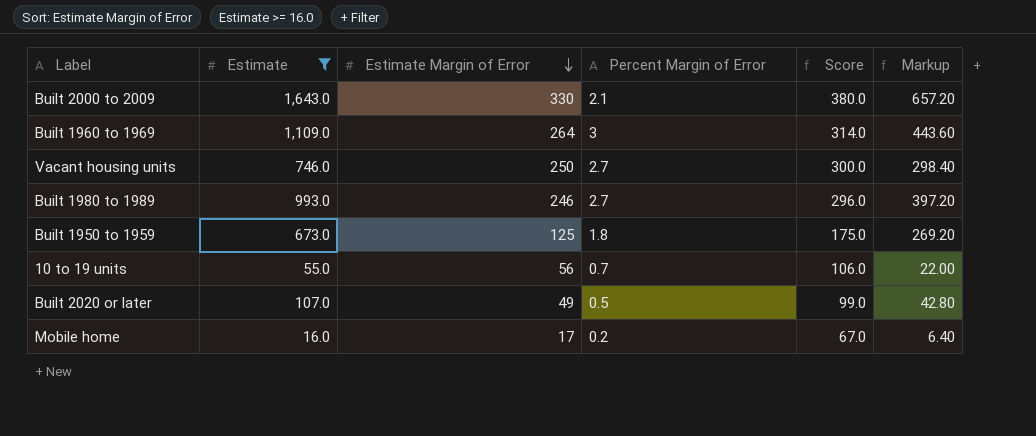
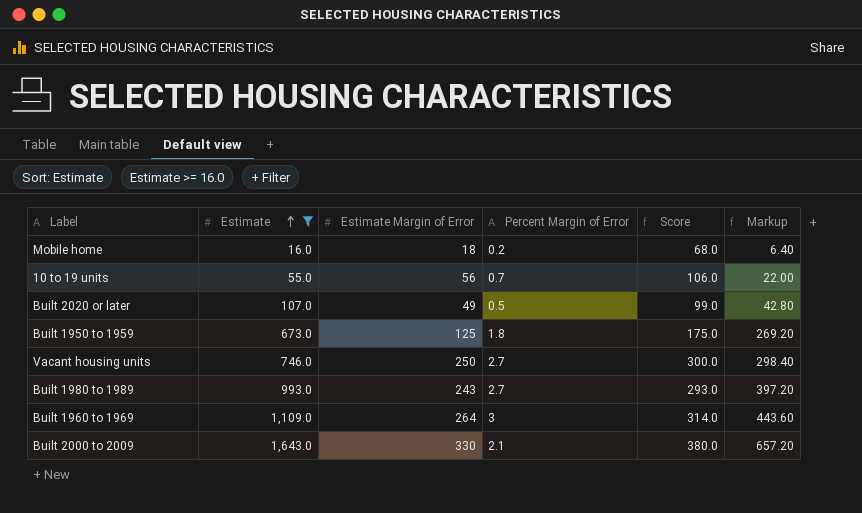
row order: Estimate Margin of Error descending -> Estimate ascending
Mobile home | Estimate Margin of Error: 17 -> 18
Mobile home | Score: 67.0 -> 68.0
Built 1980 to 1989 | Estimate Margin of Error: 246 -> 243
Built 1980 to 1989 | Score: 296.0 -> 293.0

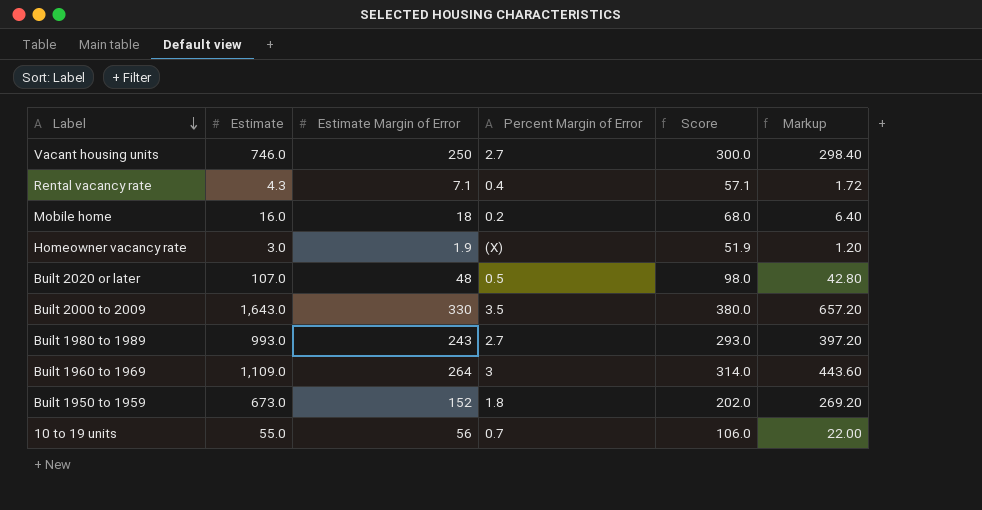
filter: Estimate >= 16.0 -> none
row order: Estimate ascending -> Label descending
Built 2020 or later | Estimate Margin of Error: 49 -> 48
Built 2020 or later | Score: 99.0 -> 98.0
Built 2000 to 2009 | Percent Margin of Error: 2.1 -> 3.5
Built 1950 to 1959 | Estimate Margin of Error: 125 -> 152
Built 1950 to 1959 | Score: 175.0 -> 202.0

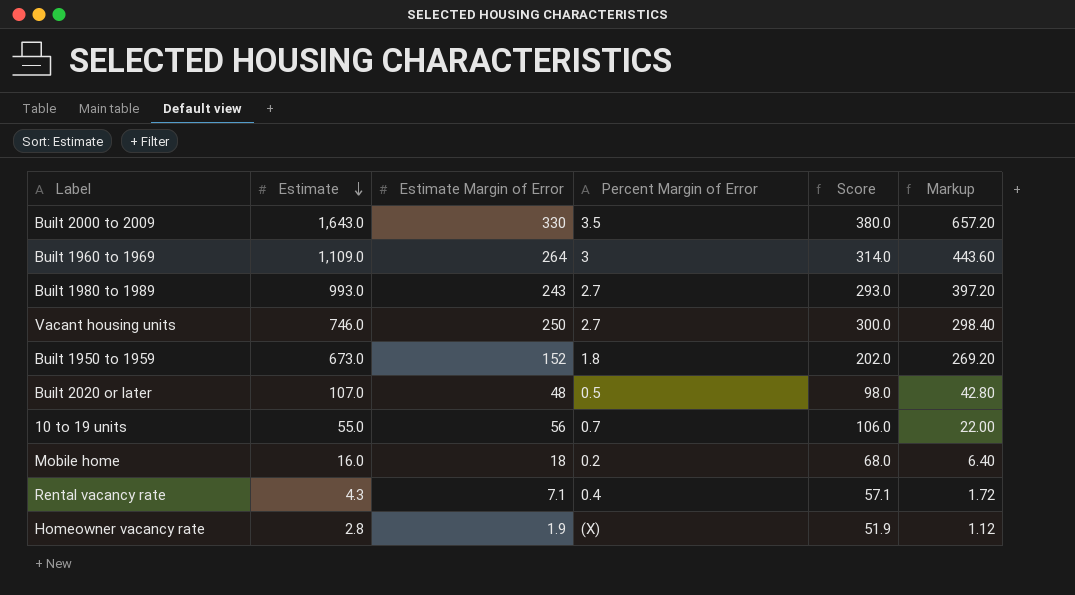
row order: Label descending -> Estimate descending
Homeowner vacancy rate | Estimate: 3.0 -> 2.8
Homeowner vacancy rate | Markup: 1.20 -> 1.12

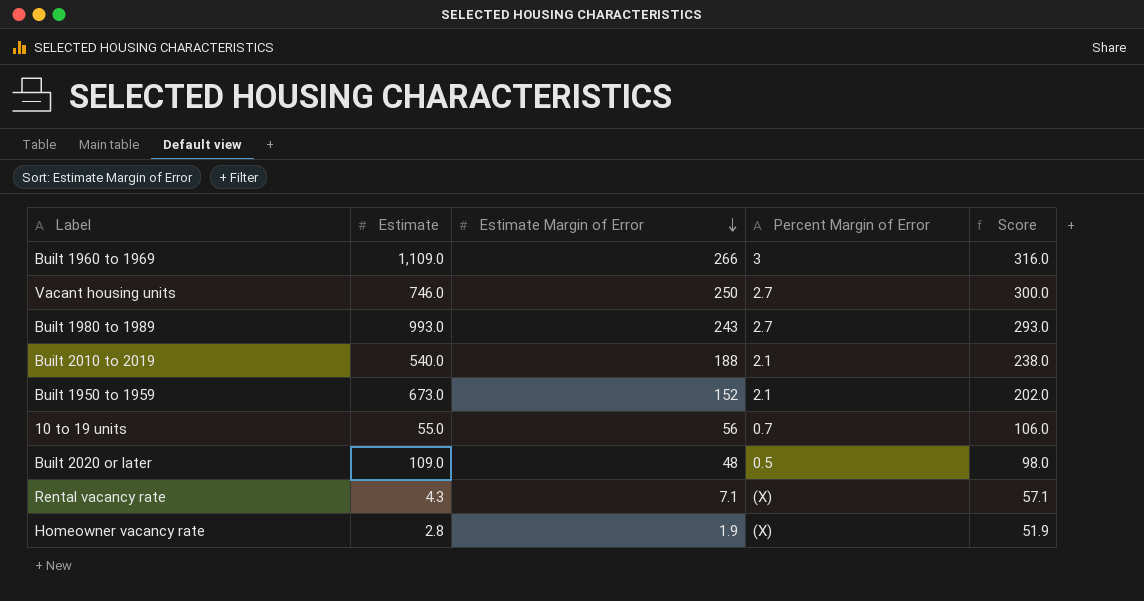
row order: Estimate descending -> Estimate Margin of Error descending
column Markup | formula: [Estimate] * 0.4 -> none
row Built 2000 to 2009: 1,643.0 | 330 | 3.5 | 380.0 | 657.20 -> none
row Mobile home: 16.0 | 18 | 0.2 | 68.0 | 6.40 -> none
Built 1960 to 1969 | Estimate Margin of Error: 264 -> 266
Built 1960 to 1969 | Score: 314.0 -> 316.0
row Built 2010 to 2019: none -> 540.0 | 188 | 2.1 | 238.0
Built 1950 to 1959 | Percent Margin of Error: 1.8 -> 2.1
Built 2020 or later | Estimate: 107.0 -> 109.0
Rental vacancy rate | Percent Margin of Error: 0.4 -> (X)

